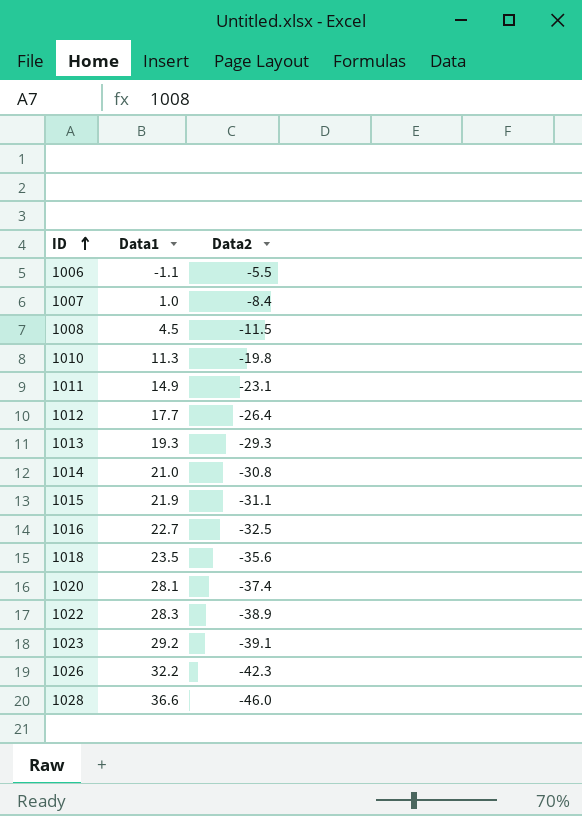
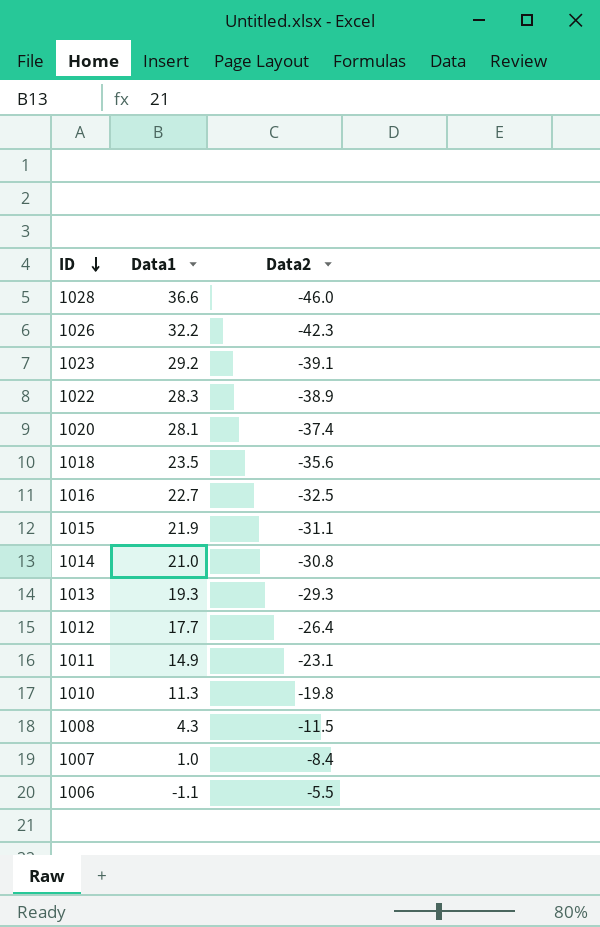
row order: ID ascending -> ID descending
1008 | Data1: 4.5 -> 4.3

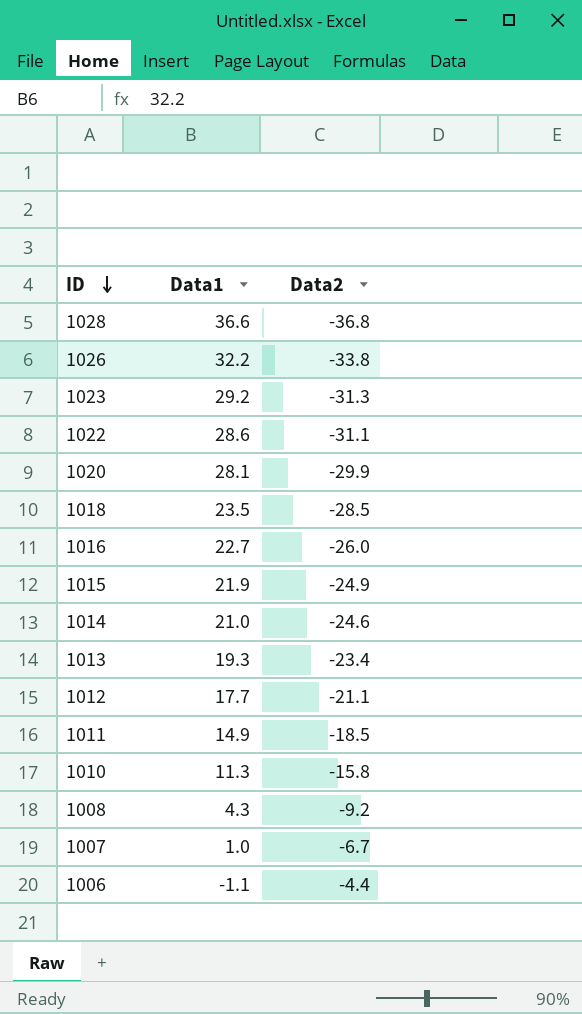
1028 | Data2: -46.0 -> -36.8
1026 | Data2: -42.3 -> -33.8
1023 | Data2: -39.1 -> -31.3
1022 | Data1: 28.3 -> 28.6
1022 | Data2: -38.9 -> -31.1
1020 | Data2: -37.4 -> -29.9
1018 | Data2: -35.6 -> -28.5
1016 | Data2: -32.5 -> -26.0
1015 | Data2: -31.1 -> -24.9
1014 | Data2: -30.8 -> -24.6
1013 | Data2: -29.3 -> -23.4
1012 | Data2: -26.4 -> -21.1
1011 | Data2: -23.1 -> -18.5
1010 | Data2: -19.8 -> -15.8
1008 | Data2: -11.5 -> -9.2
1007 | Data2: -8.4 -> -6.7
1006 | Data2: -5.5 -> -4.4

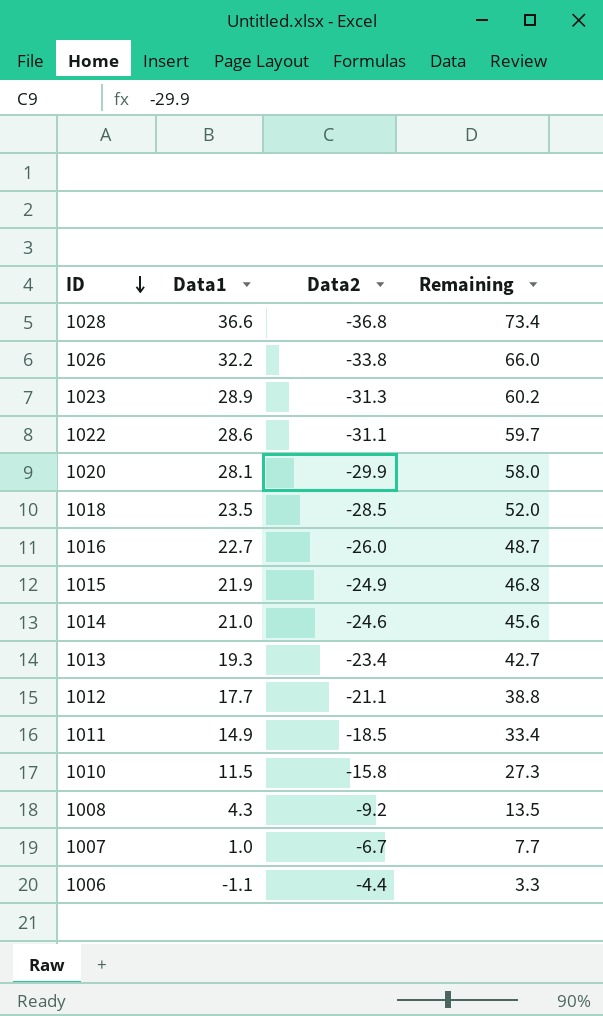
column Remaining | formula: none -> [Data1] - [Data2]
1023 | Data1: 29.2 -> 28.9
1010 | Data1: 11.3 -> 11.5

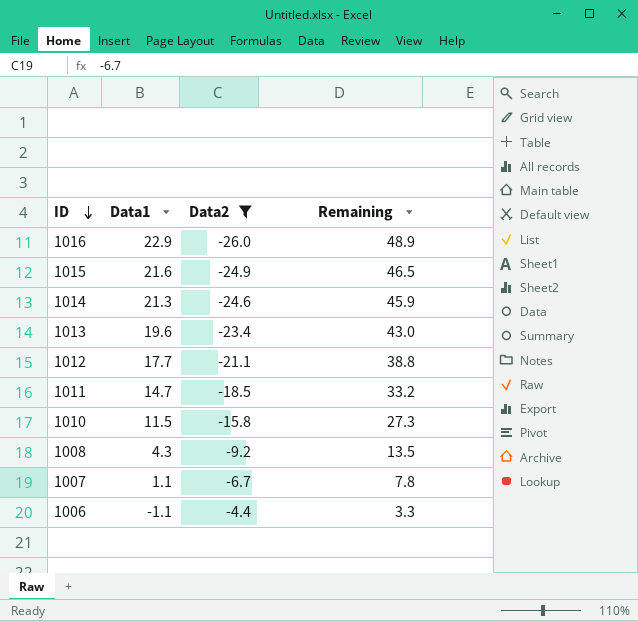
filter: none -> Data2 >= -26.0
1016 | Data1: 22.7 -> 22.9
1016 | Remaining: 48.7 -> 48.9
1015 | Data1: 21.9 -> 21.6
1015 | Remaining: 46.8 -> 46.5
1014 | Data1: 21.0 -> 21.3
1014 | Remaining: 45.6 -> 45.9
1013 | Data1: 19.3 -> 19.6
1013 | Remaining: 42.7 -> 43.0
1011 | Data1: 14.9 -> 14.7
1011 | Remaining: 33.4 -> 33.2
1007 | Data1: 1.0 -> 1.1
1007 | Remaining: 7.7 -> 7.8

